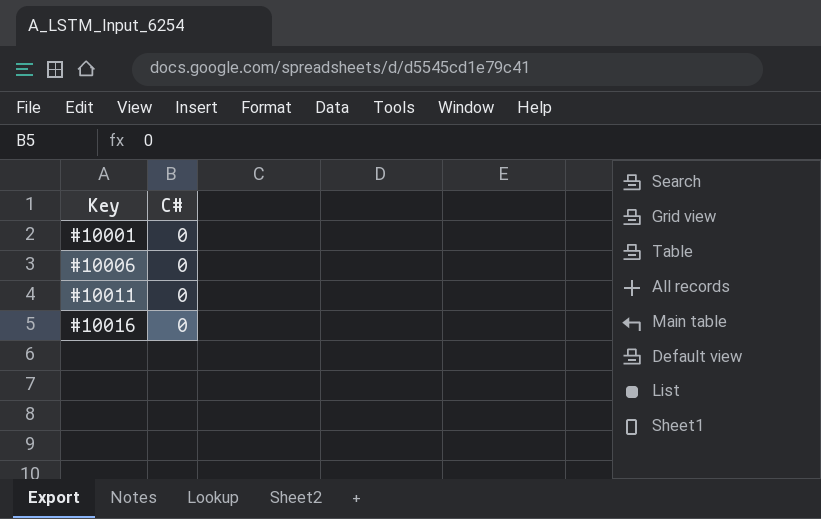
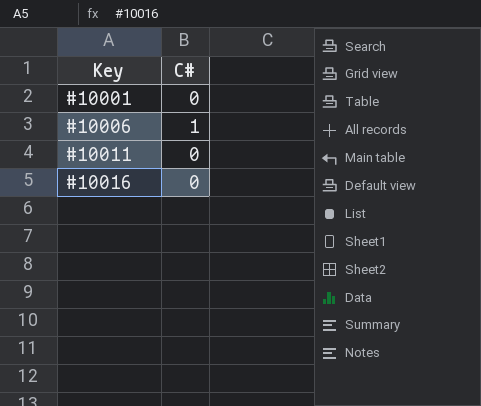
#10006 | C#: 0 -> 1

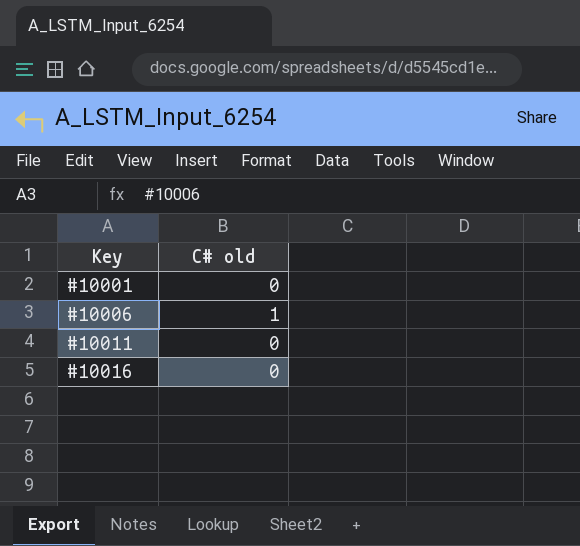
column name: C# -> C# old

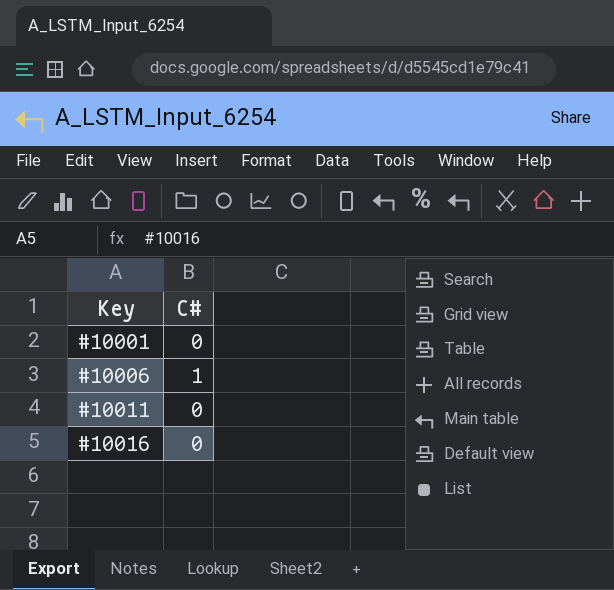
column name: C# old -> C#

